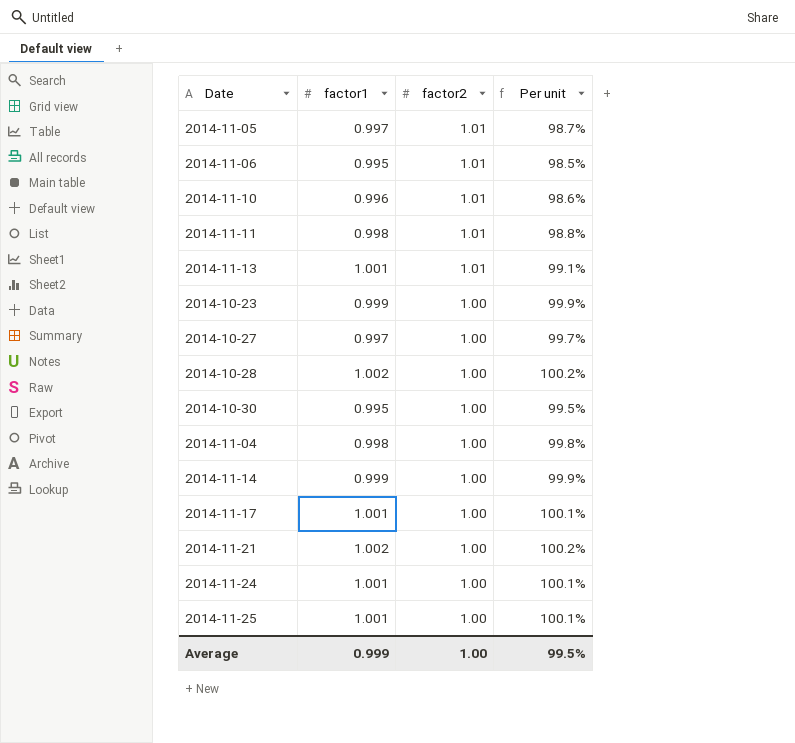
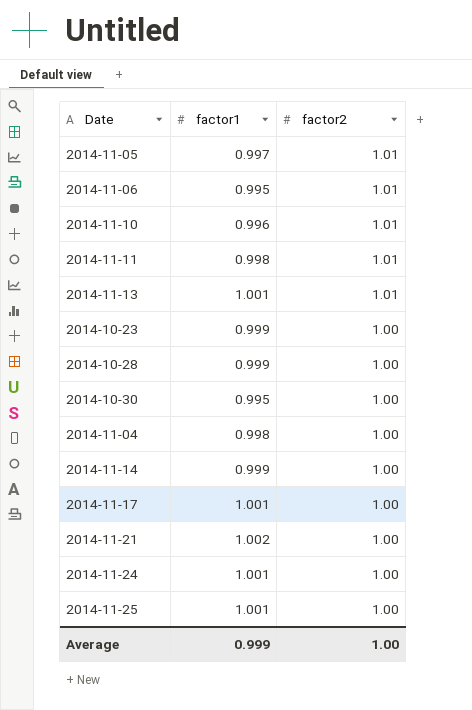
column Per unit | formula: [factor1] / [factor2] -> none
row 2014-10-27: 0.997 | 1.00 | 99.7% -> none
2014-10-28 | factor1: 1.002 -> 0.999

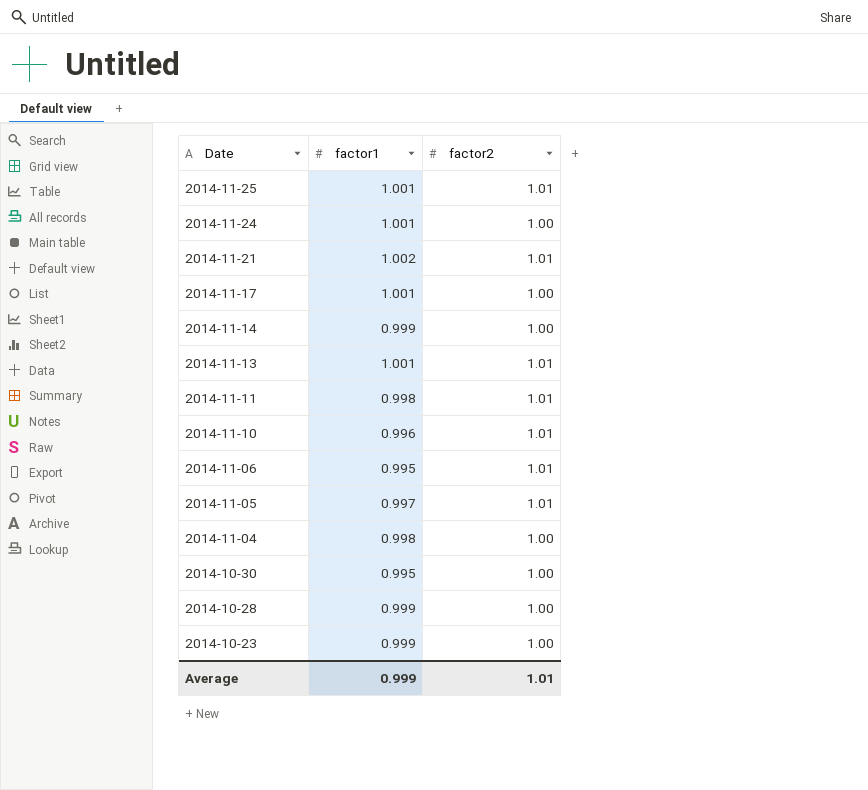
row order: factor2 descending -> Date descending
2014-11-25 | factor2: 1.00 -> 1.01
2014-11-21 | factor2: 1.00 -> 1.01
Average | factor2: 1.00 -> 1.01

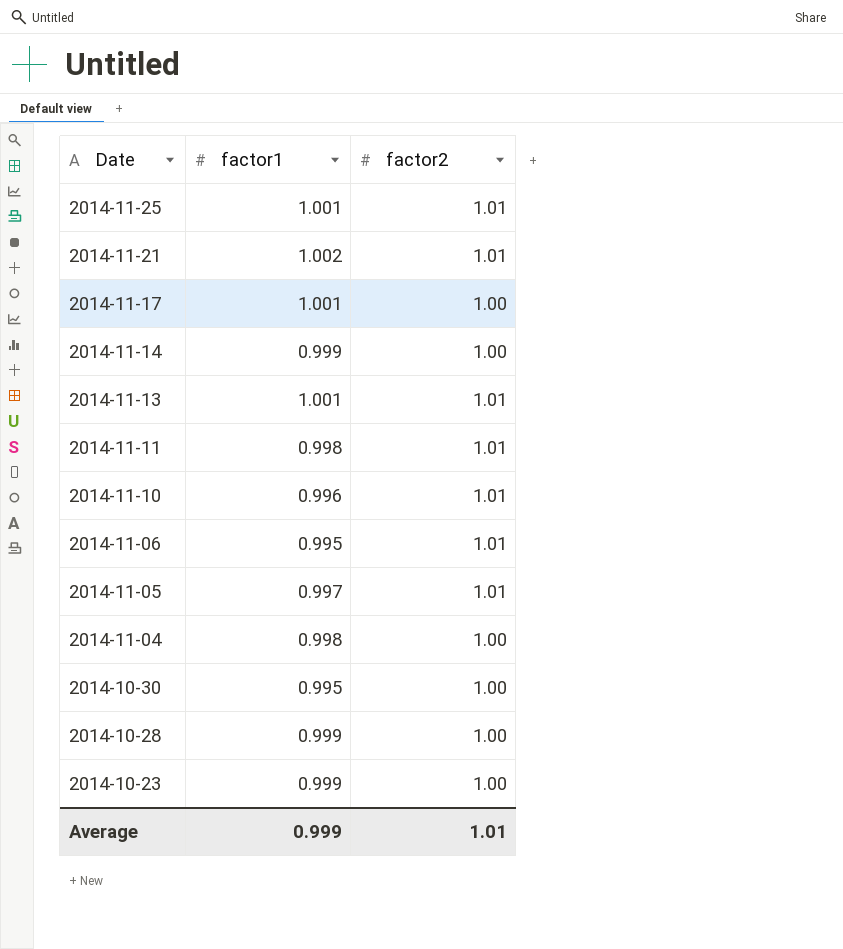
row 2014-11-24: 1.001 | 1.00 -> none

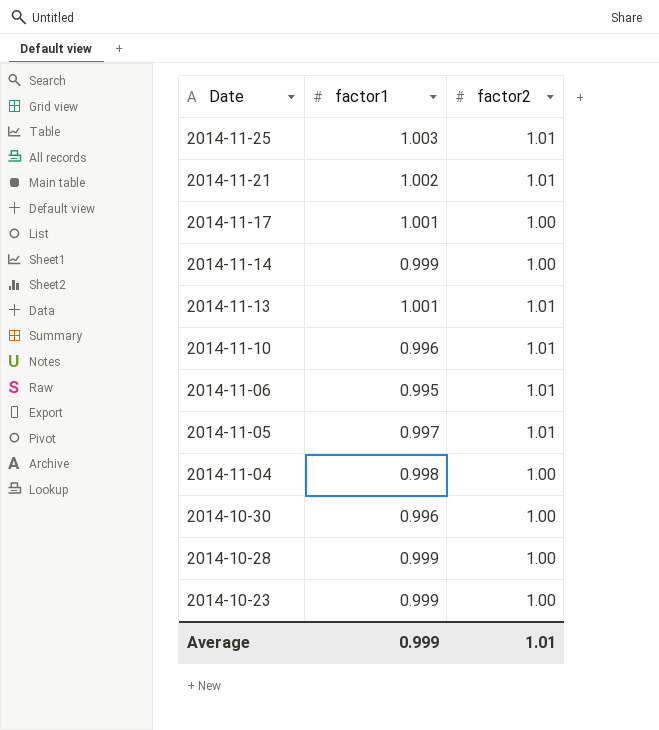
row 2014-11-11: 0.998 | 1.01 -> none
2014-11-25 | factor1: 1.001 -> 1.003
2014-10-30 | factor1: 0.995 -> 0.996

